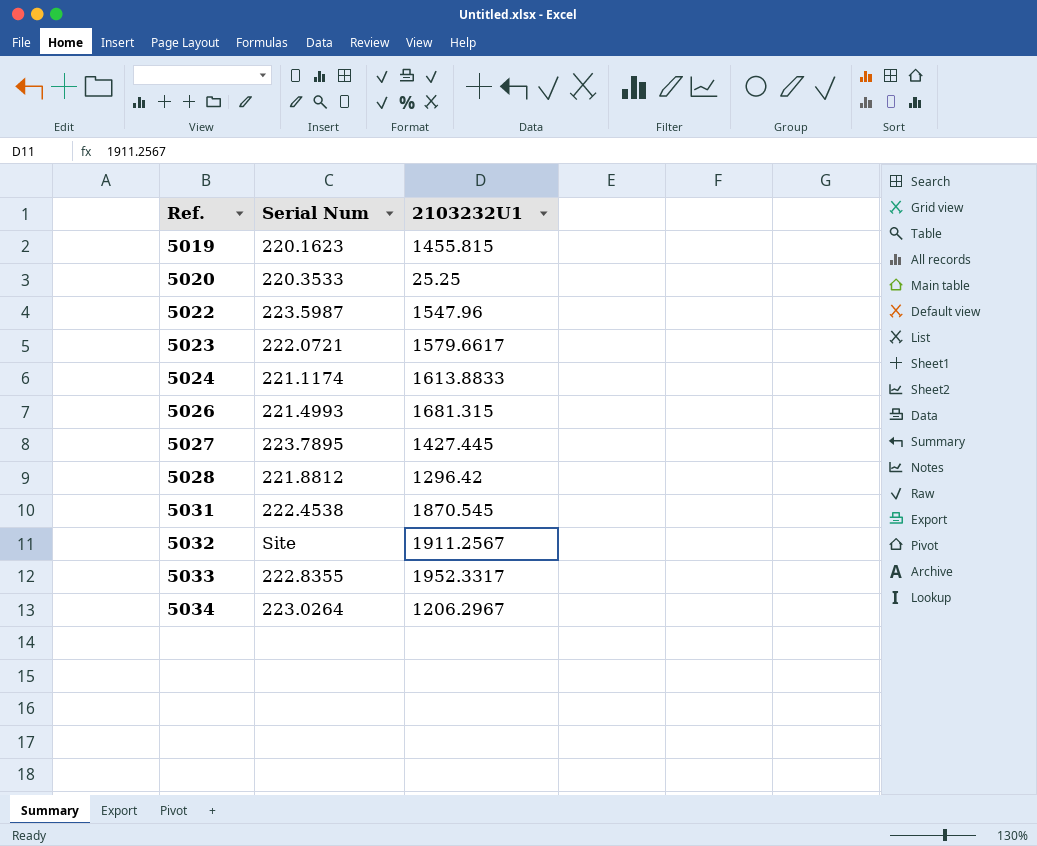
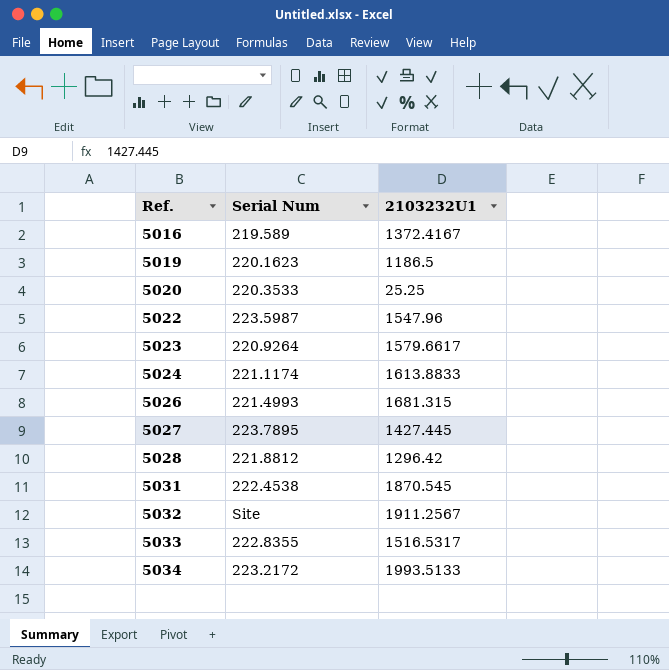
row 5016: none -> 219.589 | 1372.4167
5019 | 2103232U1: 1455.815 -> 1186.5
5023 | Serial Num: 222.0721 -> 220.9264
5033 | 2103232U1: 1952.3317 -> 1516.5317
5034 | Serial Num: 223.0264 -> 223.2172
5034 | 2103232U1: 1206.2967 -> 1993.5133

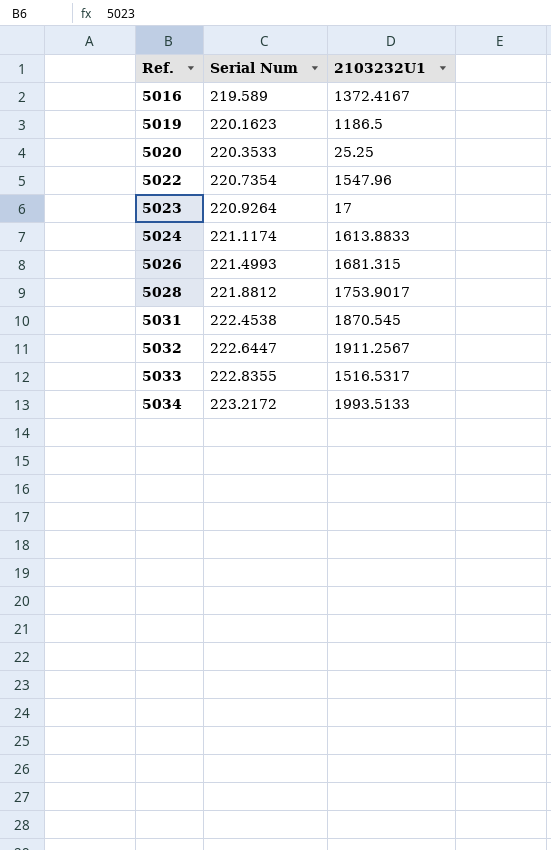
row 5027: 223.7895 | 1427.445 -> none
5022 | Serial Num: 223.5987 -> 220.7354
5023 | 2103232U1: 1579.6617 -> 17
5028 | 2103232U1: 1296.42 -> 1753.9017
5032 | Serial Num: Site -> 222.6447

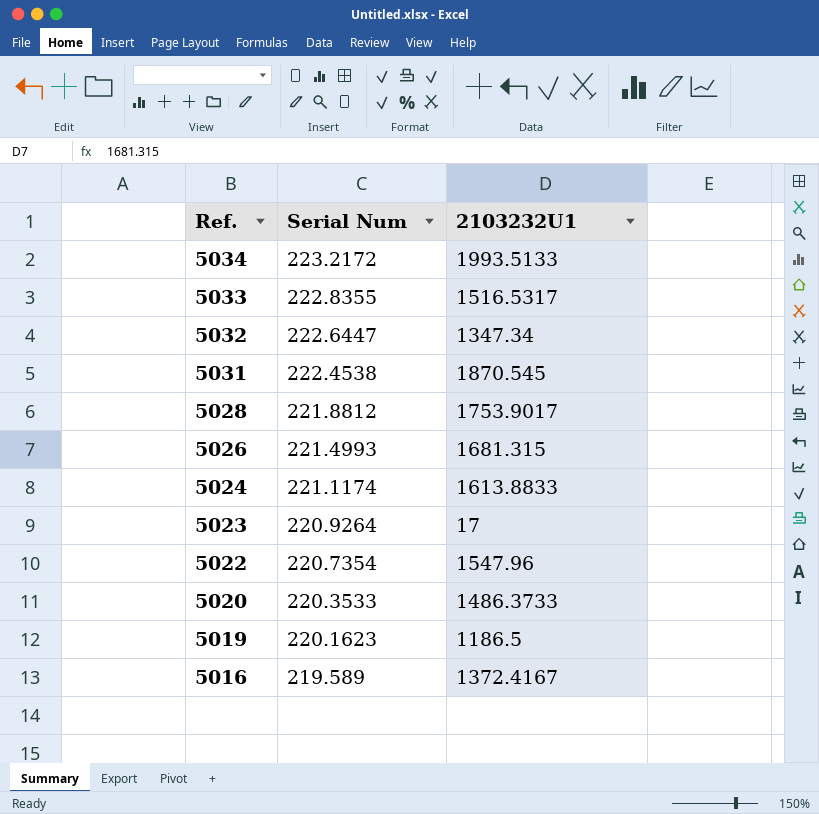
row order: Ref. ascending -> Ref. descending
5032 | 2103232U1: 1911.2567 -> 1347.34
5020 | 2103232U1: 25.25 -> 1486.3733

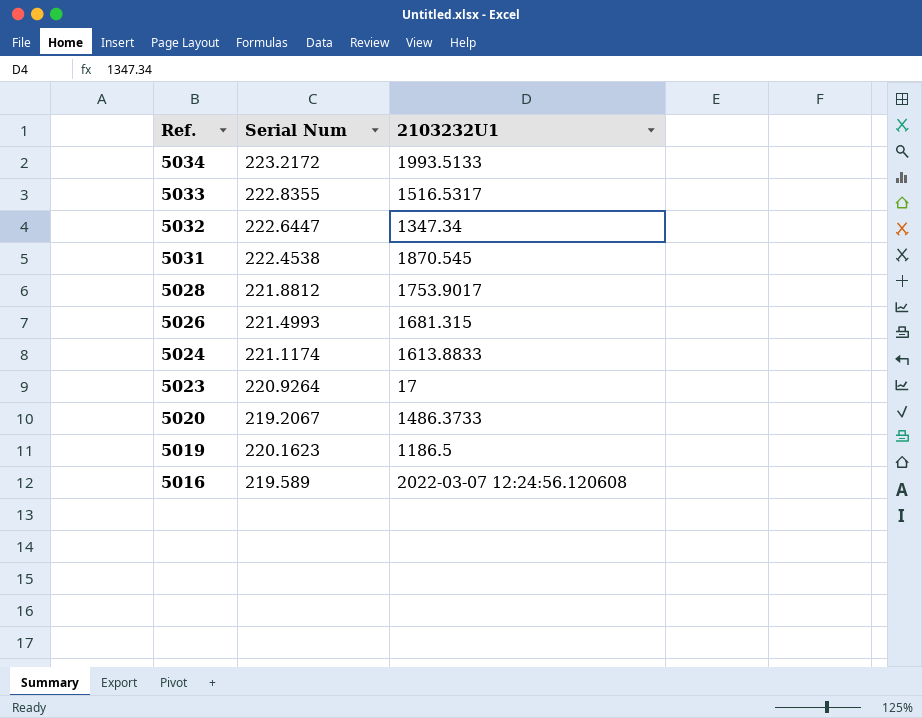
row 5022: 220.7354 | 1547.96 -> none
5020 | Serial Num: 220.3533 -> 219.2067
5016 | 2103232U1: 1372.4167 -> 2022-03-07 12:24:56.120608

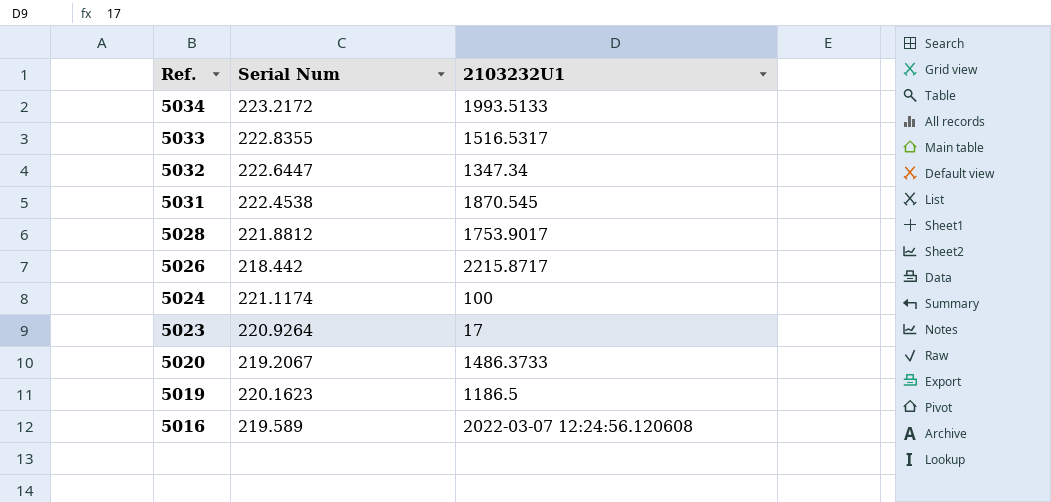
5026 | Serial Num: 221.4993 -> 218.442
5026 | 2103232U1: 1681.315 -> 2215.8717
5024 | 2103232U1: 1613.8833 -> 100

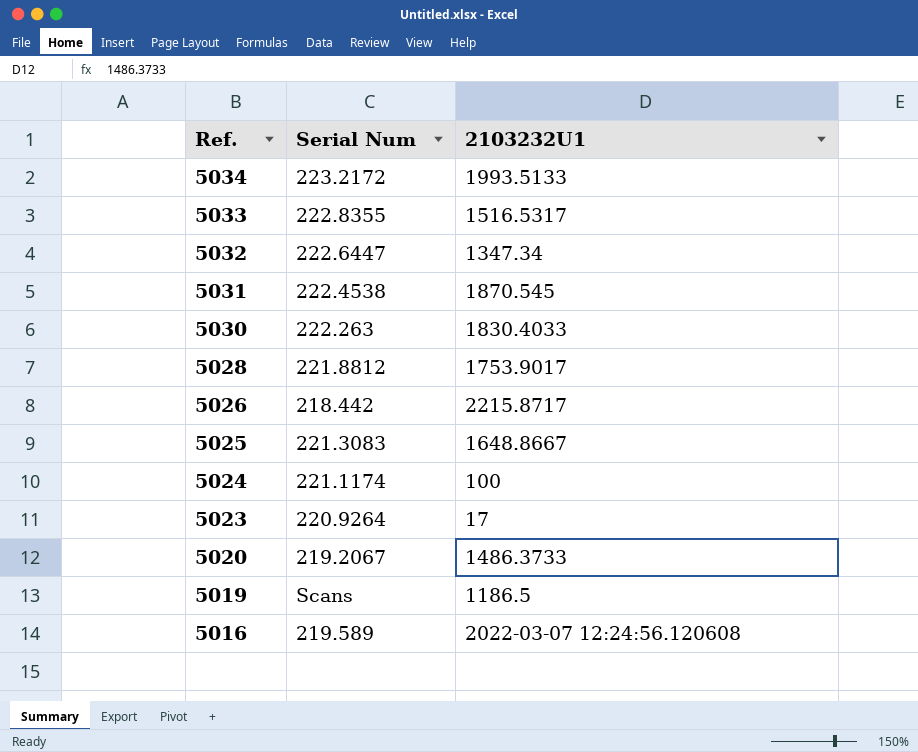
row 5030: none -> 222.263 | 1830.4033
row 5025: none -> 221.3083 | 1648.8667
5019 | Serial Num: 220.1623 -> Scans

